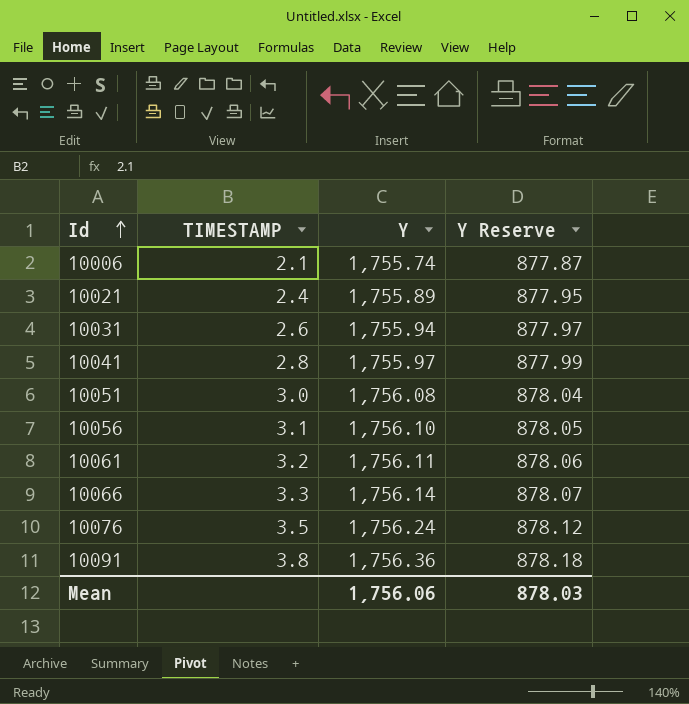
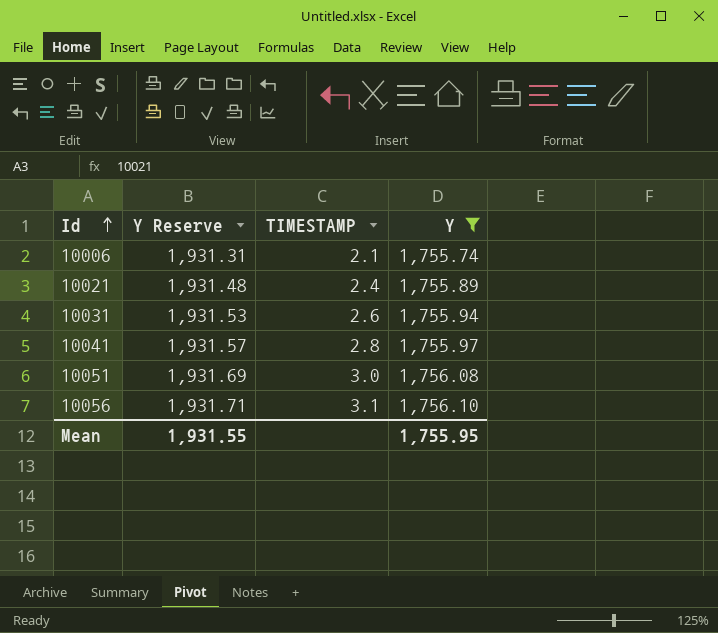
filter: none -> Y <= 1,756.10
column Y Reserve | formula: [Y] * 0.5 -> [Y] * 1.1
column Y Reserve | position: 4 -> 2
Mean | Y Reserve: 878.03 -> 1,931.55
Mean | Y: 1,756.06 -> 1,755.95

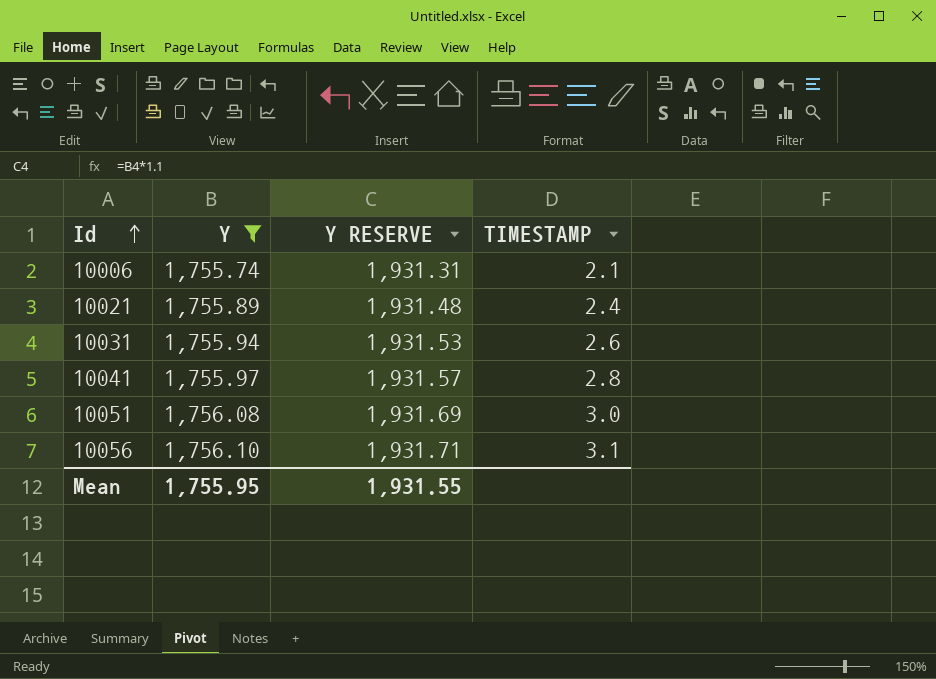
column Y | position: 4 -> 2
column name: Y Reserve -> Y RESERVE

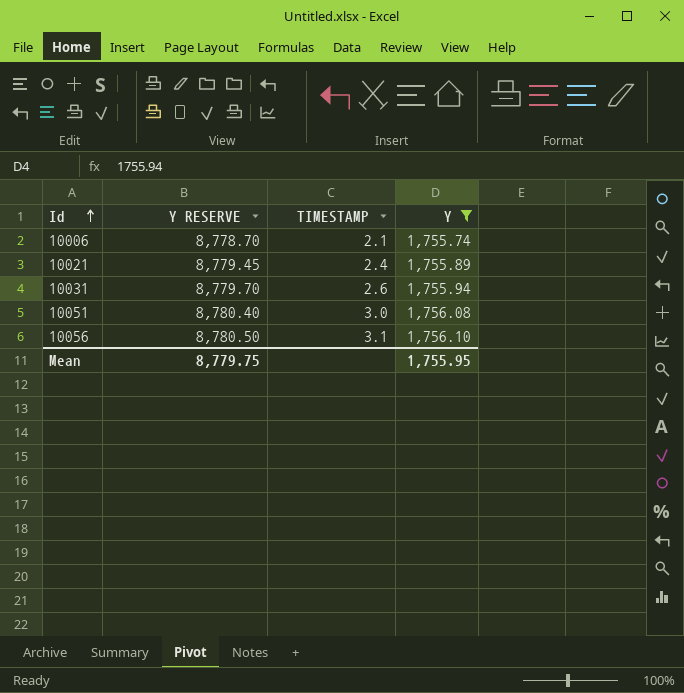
column Y RESERVE | formula: [Y] * 1.1 -> [Y] * 5
column Y | position: 2 -> 4
row 10041: 1,755.97 | 1,931.57 | 2.8 -> none
Mean | Y RESERVE: 1,931.55 -> 8,779.75

